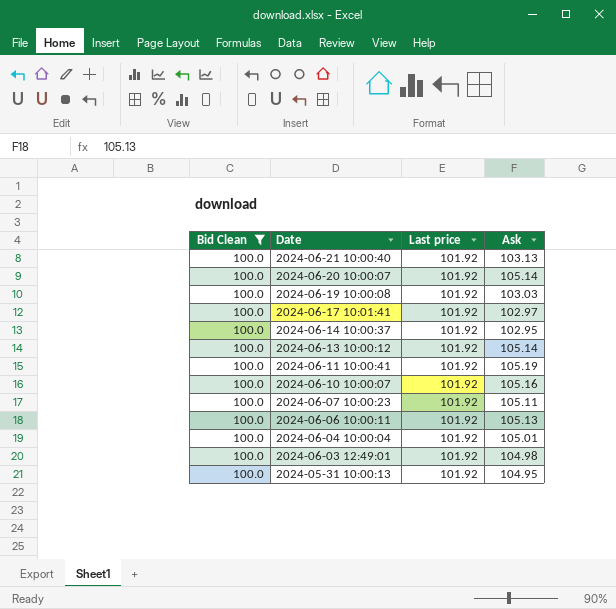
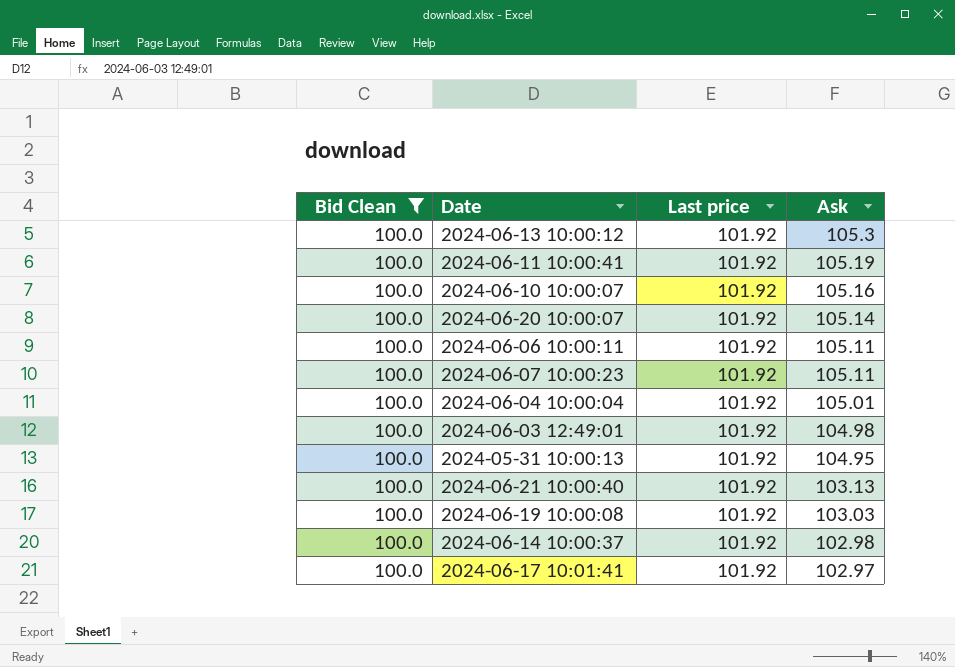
row order: Date descending -> Ask descending
2024-06-13 10:00:12 | Ask: 105.14 -> 105.3
2024-06-06 10:00:11 | Ask: 105.13 -> 105.11
2024-06-14 10:00:37 | Ask: 102.95 -> 102.98

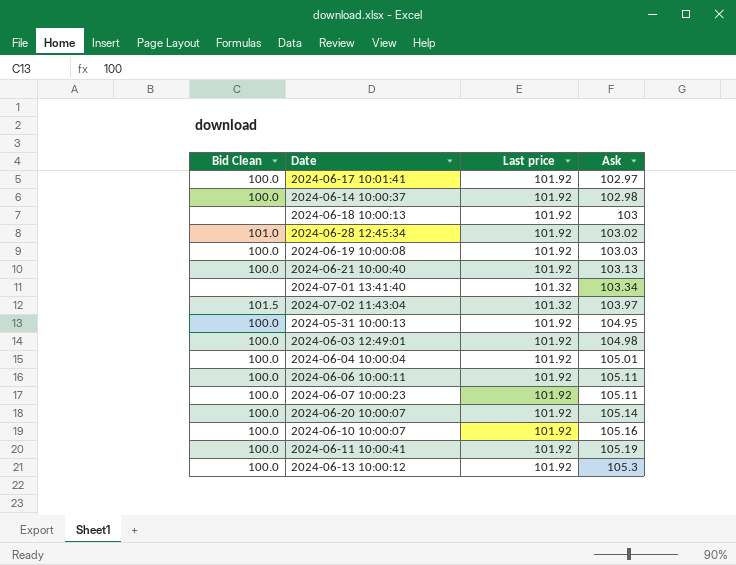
filter: Bid Clean = 100.0 -> none
row order: Ask descending -> Ask ascending

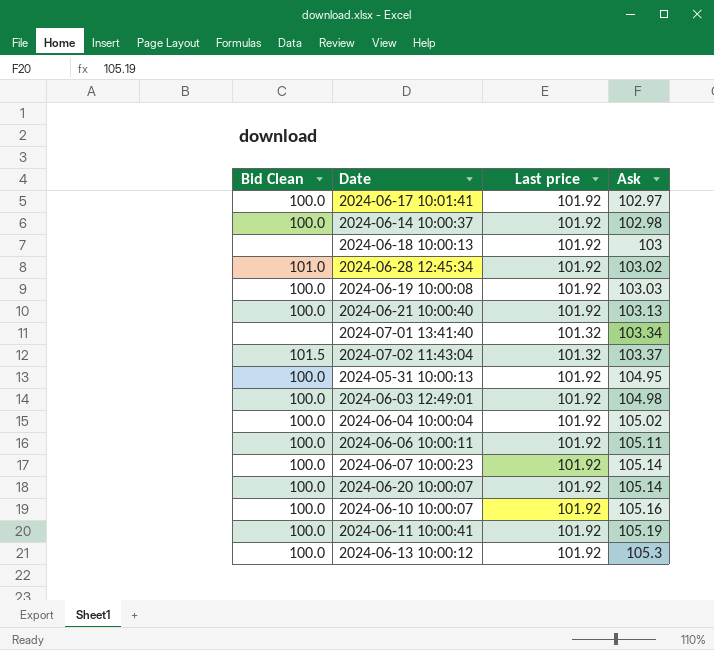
2024-07-02 11:43:04 | Ask: 103.97 -> 103.37
2024-06-04 10:00:04 | Ask: 105.01 -> 105.02
2024-06-07 10:00:23 | Ask: 105.11 -> 105.14

